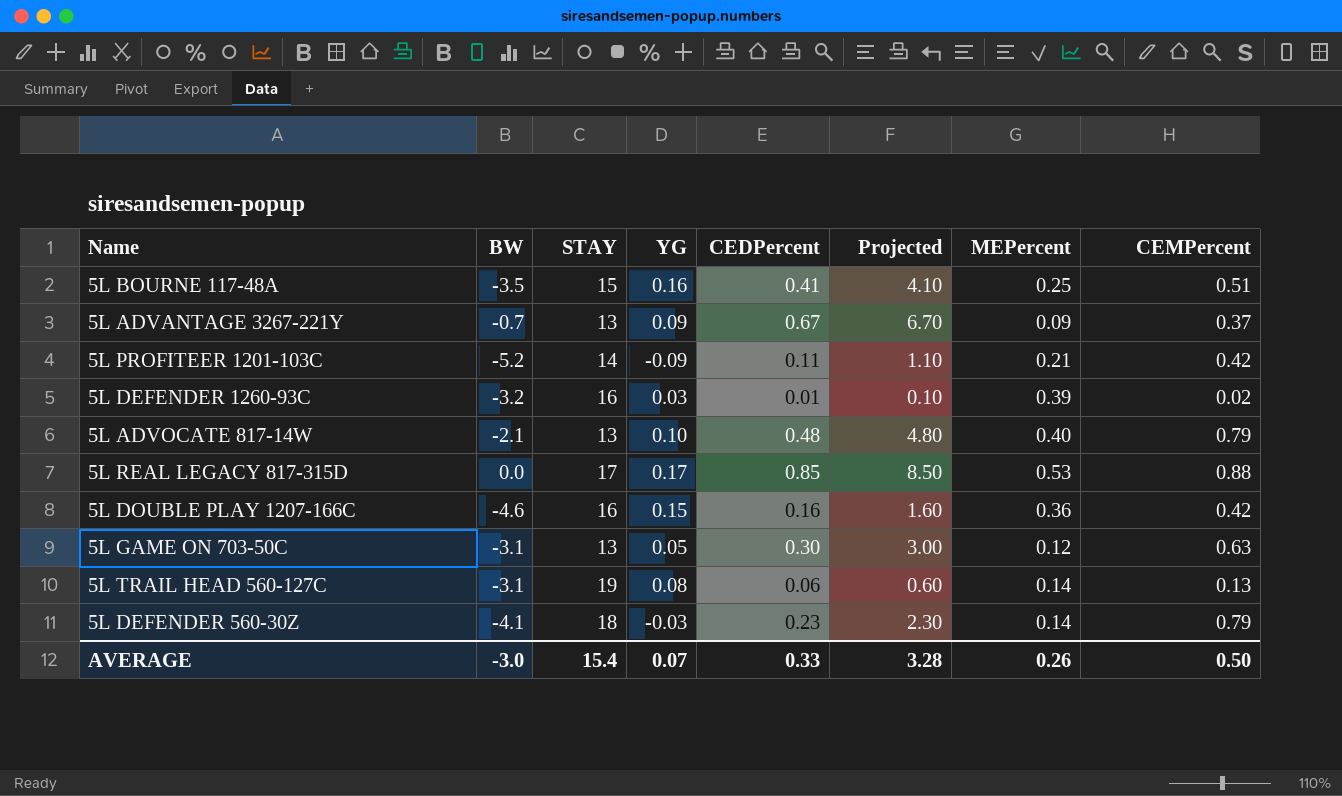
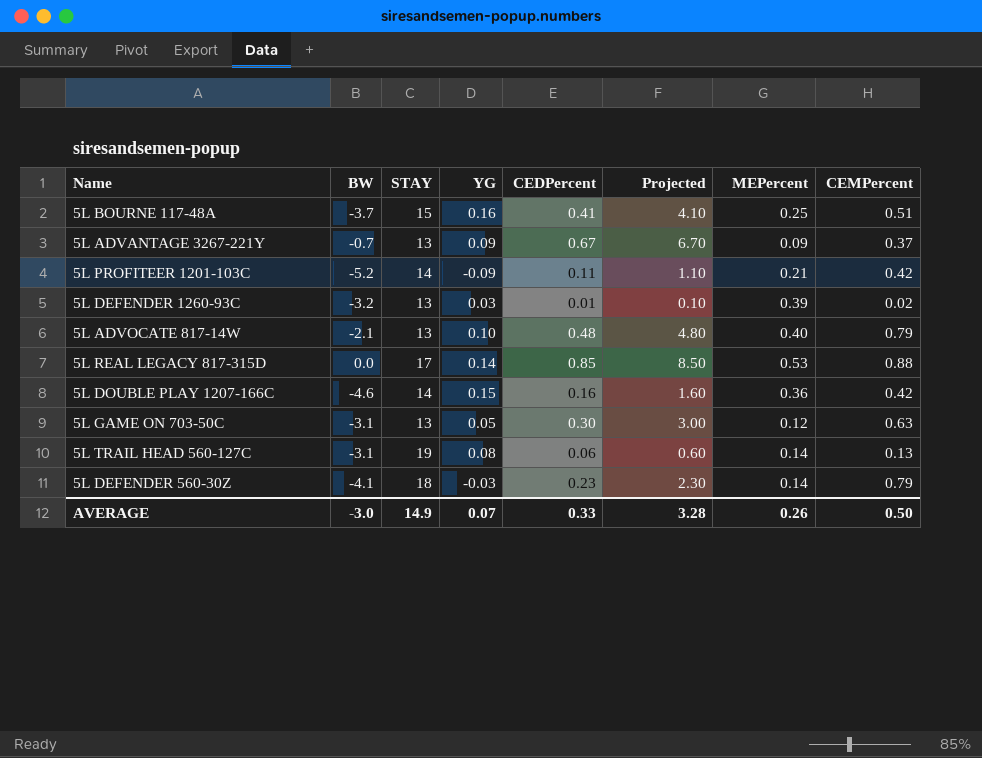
5L BOURNE 117-48A | BW: -3.5 -> -3.7
5L DEFENDER 1260-93C | STAY: 16 -> 13
5L REAL LEGACY 817-315D | YG: 0.17 -> 0.14
5L DOUBLE PLAY 1207-166C | STAY: 16 -> 14
AVERAGE | STAY: 15.4 -> 14.9

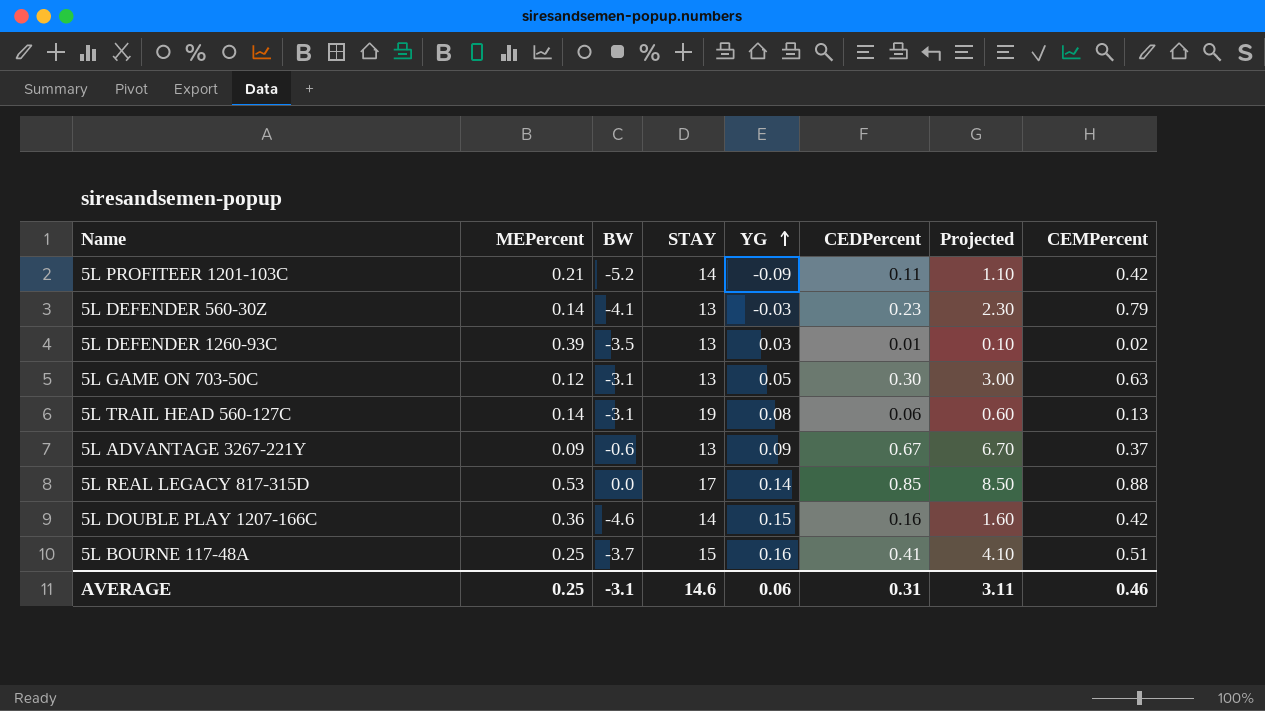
row order: none -> YG ascending
column MEPercent | position: 7 -> 2
row 5L ADVOCATE 817-14W: -2.1 | 13 | 0.10 | 0.48 | 4.80 | 0.40 | 0.79 -> none
5L DEFENDER 560-30Z | STAY: 18 -> 13
5L DEFENDER 1260-93C | BW: -3.2 -> -3.5
5L ADVANTAGE 3267-221Y | BW: -0.7 -> -0.6
AVERAGE | MEPercent: 0.26 -> 0.25
AVERAGE | BW: -3.0 -> -3.1
AVERAGE | STAY: 14.9 -> 14.6
AVERAGE | YG: 0.07 -> 0.06
AVERAGE | CEDPercent: 0.33 -> 0.31
AVERAGE | Projected: 3.28 -> 3.11
AVERAGE | CEMPercent: 0.50 -> 0.46

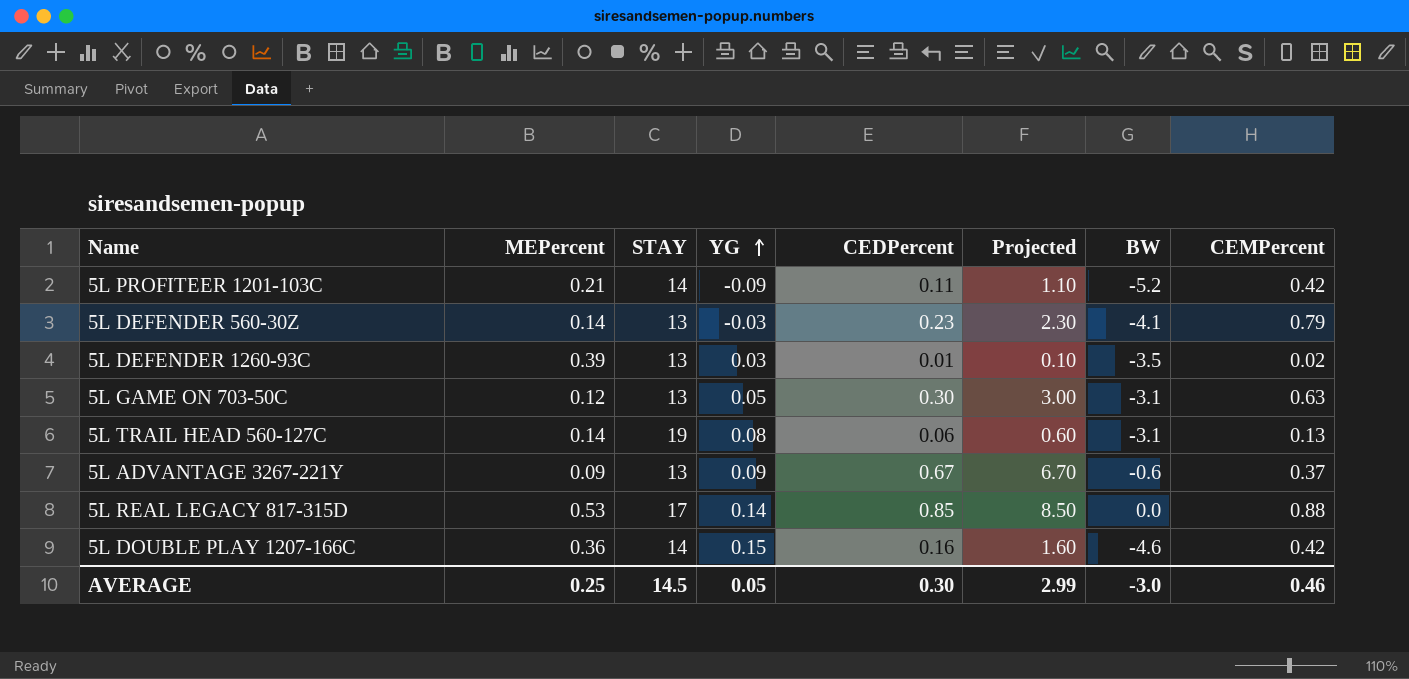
column BW | position: 3 -> 7
row 5L BOURNE 117-48A: 0.25 | -3.7 | 15 | 0.16 | 0.41 | 4.10 | 0.51 -> none
AVERAGE | STAY: 14.6 -> 14.5
AVERAGE | YG: 0.06 -> 0.05
AVERAGE | CEDPercent: 0.31 -> 0.30
AVERAGE | Projected: 3.11 -> 2.99
AVERAGE | BW: -3.1 -> -3.0

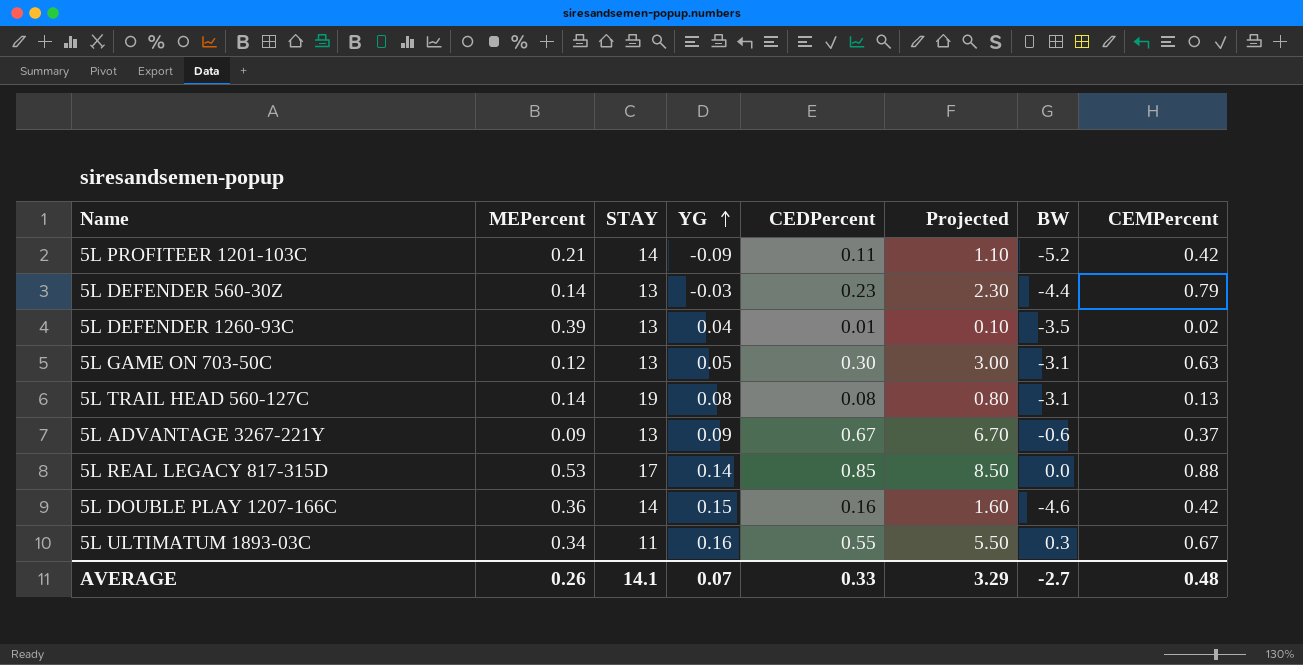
5L DEFENDER 560-30Z | BW: -4.1 -> -4.4
5L DEFENDER 1260-93C | YG: 0.03 -> 0.04
5L TRAIL HEAD 560-127C | CEDPercent: 0.06 -> 0.08
5L TRAIL HEAD 560-127C | Projected: 0.60 -> 0.80
row 5L ULTIMATUM 1893-03C: none -> 0.34 | 11 | 0.16 | 0.55 | 5.50 | 0.3 | 0.67
AVERAGE | MEPercent: 0.25 -> 0.26
AVERAGE | STAY: 14.5 -> 14.1
AVERAGE | YG: 0.05 -> 0.07
AVERAGE | CEDPercent: 0.30 -> 0.33
AVERAGE | Projected: 2.99 -> 3.29
AVERAGE | BW: -3.0 -> -2.7
AVERAGE | CEMPercent: 0.46 -> 0.48

